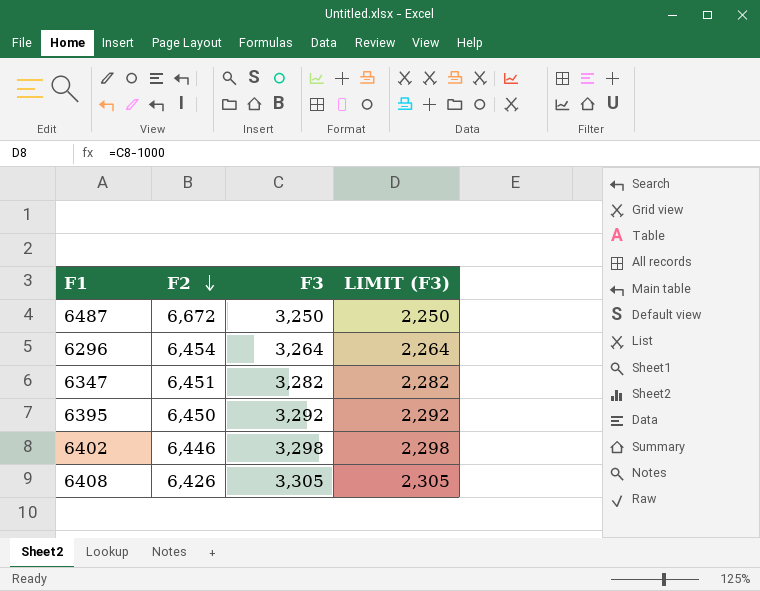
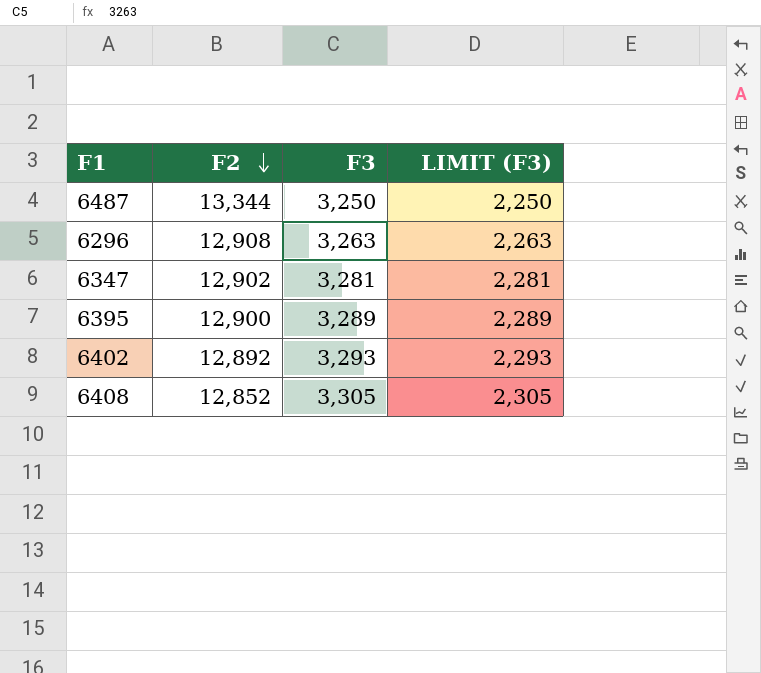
6487 | F2: 6,672 -> 13,344
6296 | F2: 6,454 -> 12,908
6296 | F3: 3,264 -> 3,263
6296 | LIMIT (F3): 2,264 -> 2,263
6347 | F2: 6,451 -> 12,902
6347 | F3: 3,282 -> 3,281
6347 | LIMIT (F3): 2,282 -> 2,281
6395 | F2: 6,450 -> 12,900
6395 | F3: 3,292 -> 3,289
6395 | LIMIT (F3): 2,292 -> 2,289
6402 | F2: 6,446 -> 12,892
6402 | F3: 3,298 -> 3,293
6402 | LIMIT (F3): 2,298 -> 2,293
6408 | F2: 6,426 -> 12,852

